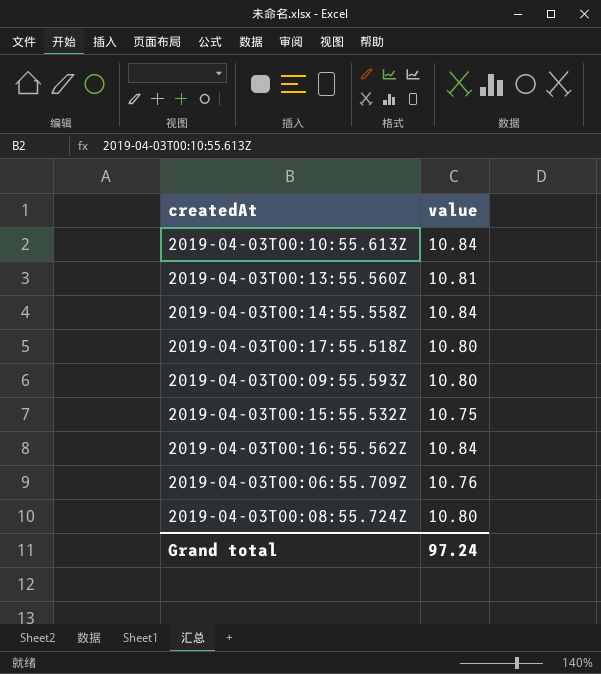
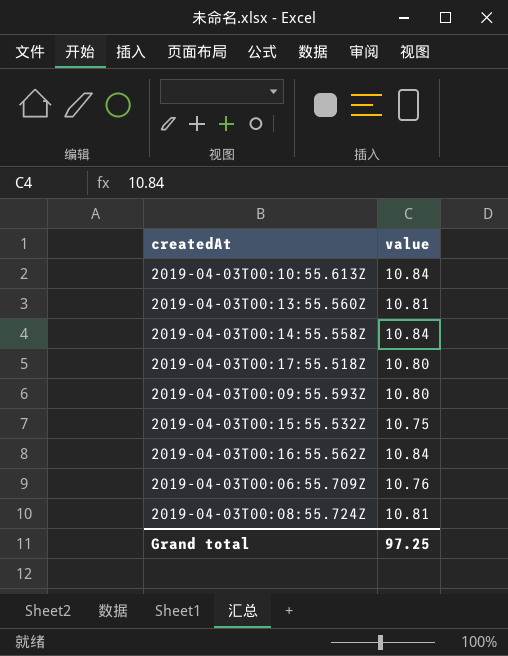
2019-04-03T00:08:55.724Z | value: 10.80 -> 10.81
Grand total | value: 97.24 -> 97.25

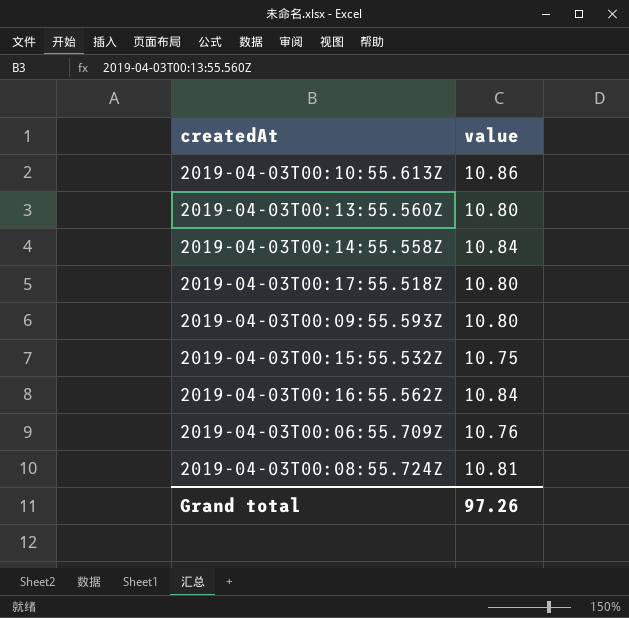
2019-04-03T00:10:55.613Z | value: 10.84 -> 10.86
2019-04-03T00:13:55.560Z | value: 10.81 -> 10.80
Grand total | value: 97.25 -> 97.26

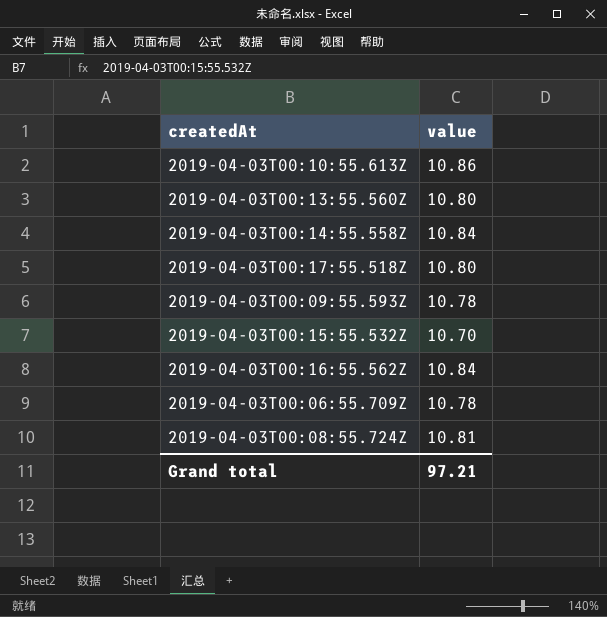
2019-04-03T00:09:55.593Z | value: 10.80 -> 10.78
2019-04-03T00:15:55.532Z | value: 10.75 -> 10.70
2019-04-03T00:06:55.709Z | value: 10.76 -> 10.78
Grand total | value: 97.26 -> 97.21

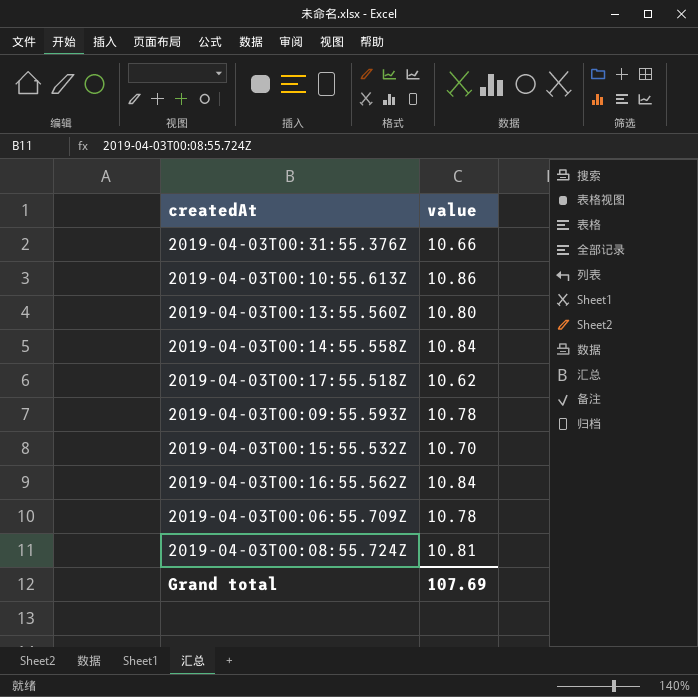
row 2019-04-03T00:31:55.376Z: none -> 10.66
2019-04-03T00:17:55.518Z | value: 10.80 -> 10.62
Grand total | value: 97.21 -> 107.69

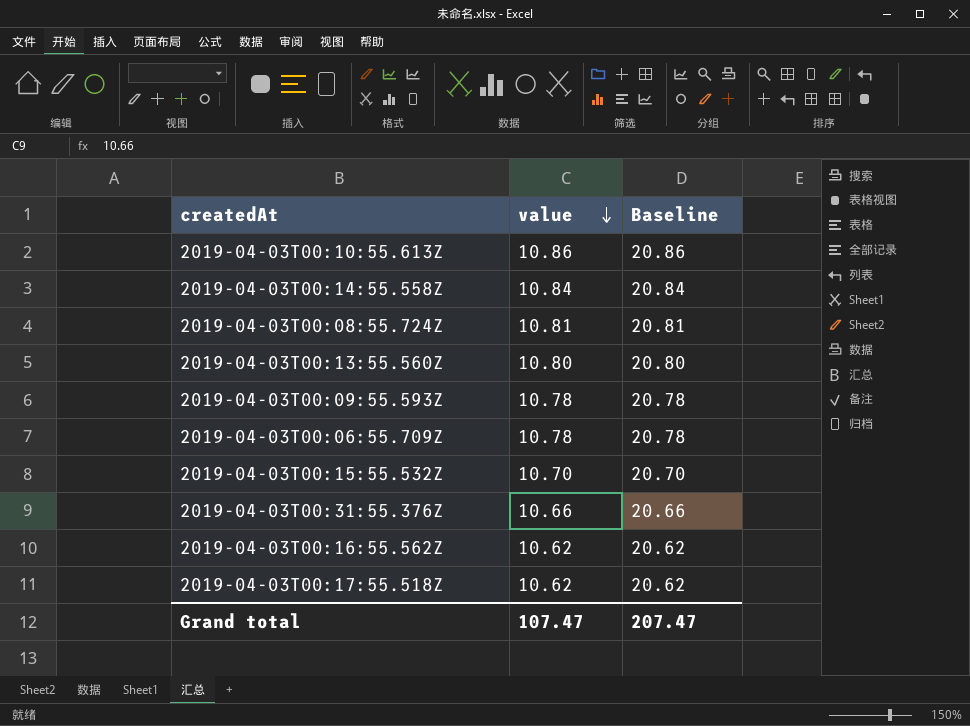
row order: none -> value descending
column Baseline | formula: none -> [value] + 10
2019-04-03T00:16:55.562Z | value: 10.84 -> 10.62
Grand total | value: 107.69 -> 107.47

